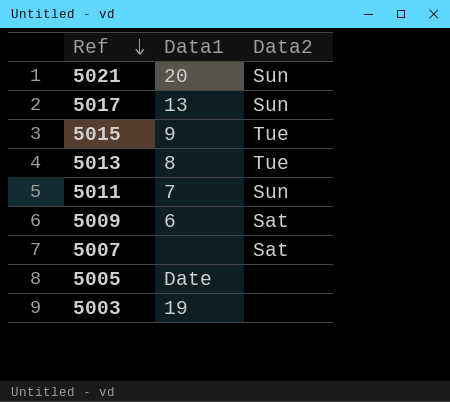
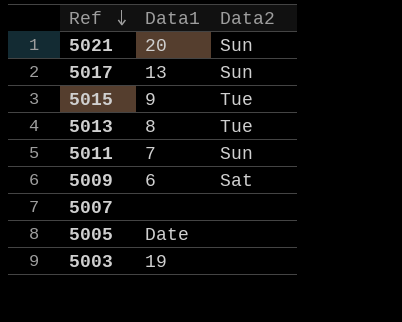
5007 | Data2: Sat -> none

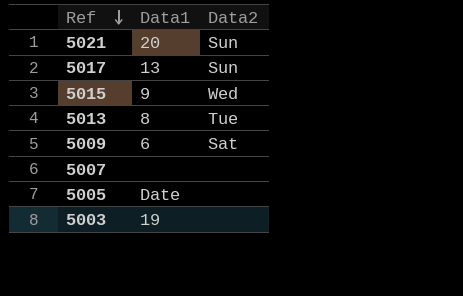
row 5011: 7 | Sun -> none
5015 | Data2: Tue -> Wed

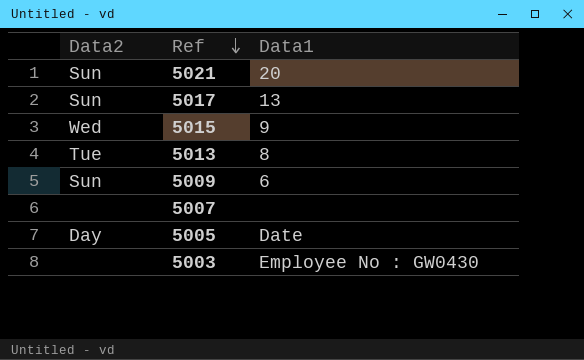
column Data2 | position: 3 -> 1
5009 | Data2: Sat -> Sun
5005 | Data2: none -> Day
5003 | Data1: 19 -> Employee No : GW0430

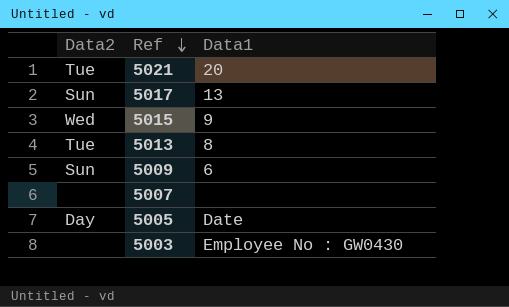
5021 | Data2: Sun -> Tue

